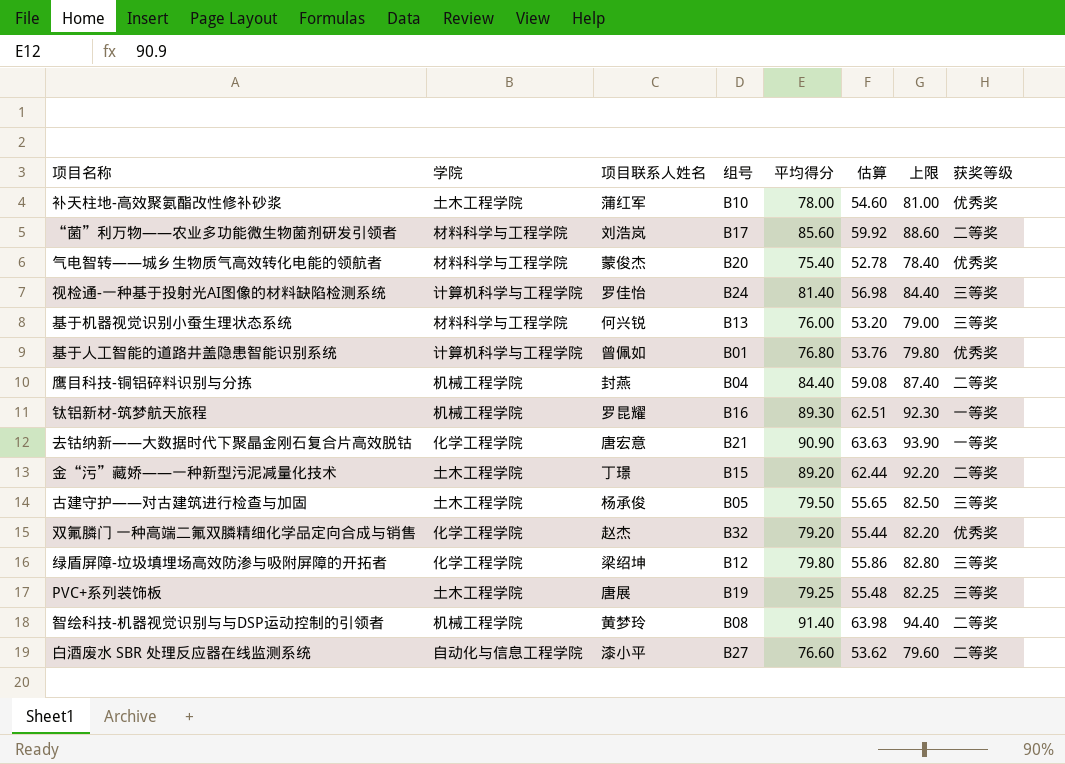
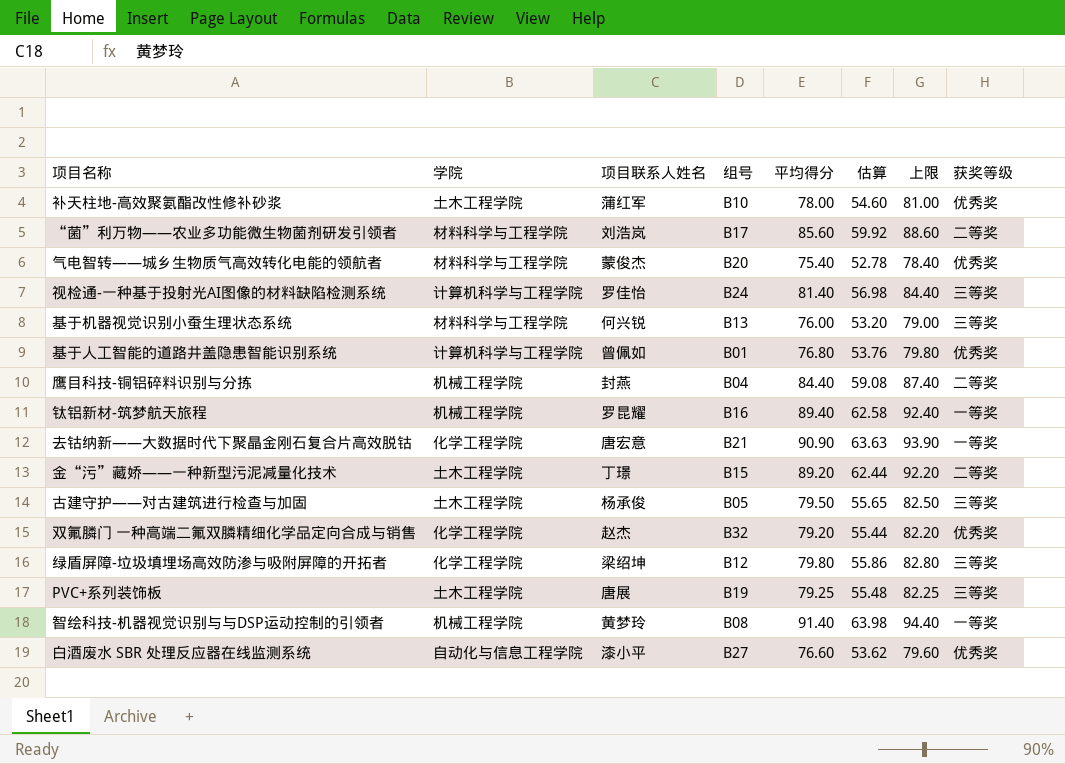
钛铝新材-筑梦航天旅程 | 平均得分: 89.30 -> 89.40
钛铝新材-筑梦航天旅程 | 估算: 62.51 -> 62.58
钛铝新材-筑梦航天旅程 | 上限: 92.30 -> 92.40
智绘科技-机器视觉识别与与DSP运动控制的引领者 | 获奖等级: 二等奖 -> 一等奖
白酒废水 SBR 处理反应器在线监测系统 | 获奖等级: 二等奖 -> 优秀奖

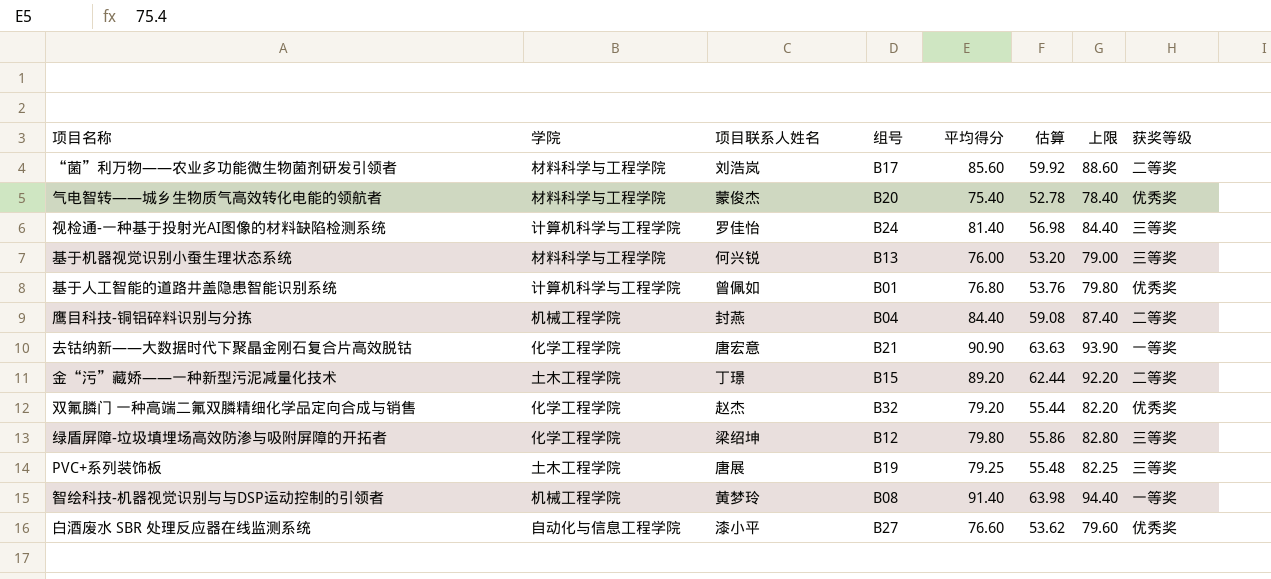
row 补天柱地-高效聚氨酯改性修补砂浆: 土木工程学院 | 蒲红军 | B10 | 78.00 | 54.60 | 81.00 | 优秀奖 -> none
row 钛铝新材-筑梦航天旅程: 机械工程学院 | 罗昆耀 | B16 | 89.40 | 62.58 | 92.40 | 一等奖 -> none
row 古建守护——对古建筑进行检查与加固: 土木工程学院 | 杨承俊 | B05 | 79.50 | 55.65 | 82.50 | 三等奖 -> none

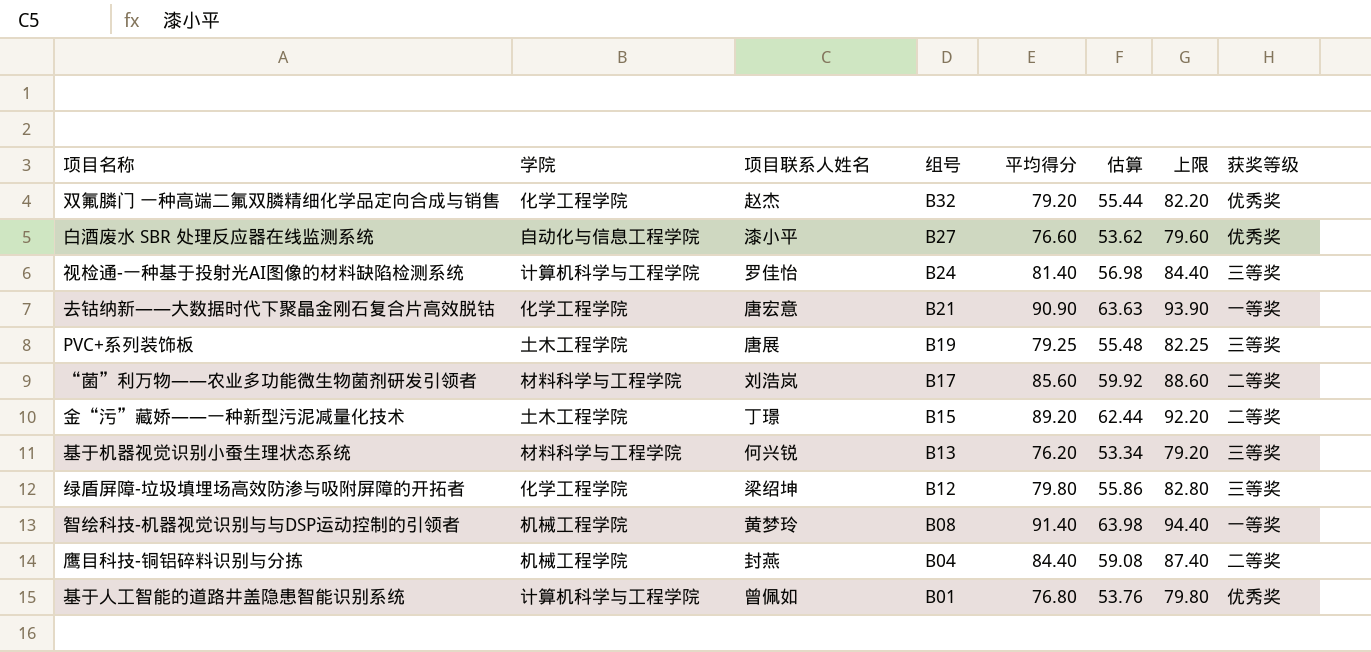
row order: none -> 组号 descending
row 气电智转——城乡生物质气高效转化电能的领航者: 材料科学与工程学院 | 蒙俊杰 | B20 | 75.40 | 52.78 | 78.40 | 优秀奖 -> none
基于机器视觉识别小蚕生理状态系统 | 平均得分: 76.00 -> 76.20
基于机器视觉识别小蚕生理状态系统 | 估算: 53.20 -> 53.34
基于机器视觉识别小蚕生理状态系统 | 上限: 79.00 -> 79.20

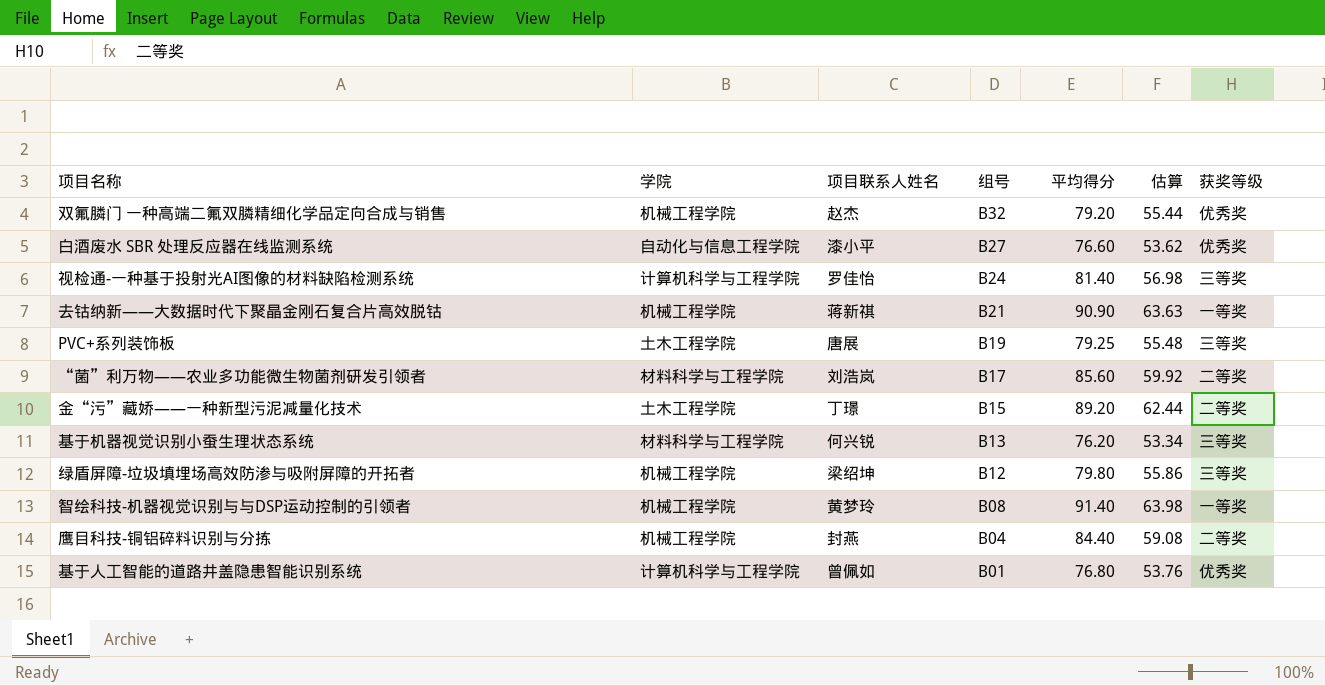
column 上限 | formula: [平均得分] + 3 -> none
双氟膦门 一种高端二氟双膦精细化学品定向合成与销售 | 学院: 化学工程学院 -> 机械工程学院
去钴纳新——大数据时代下聚晶金刚石复合片高效脱钴 | 学院: 化学工程学院 -> 机械工程学院
去钴纳新——大数据时代下聚晶金刚石复合片高效脱钴 | 项目联系人姓名: 唐宏意 -> 蒋新祺
绿盾屏障-垃圾填埋场高效防渗与吸附屏障的开拓者 | 学院: 化学工程学院 -> 机械工程学院

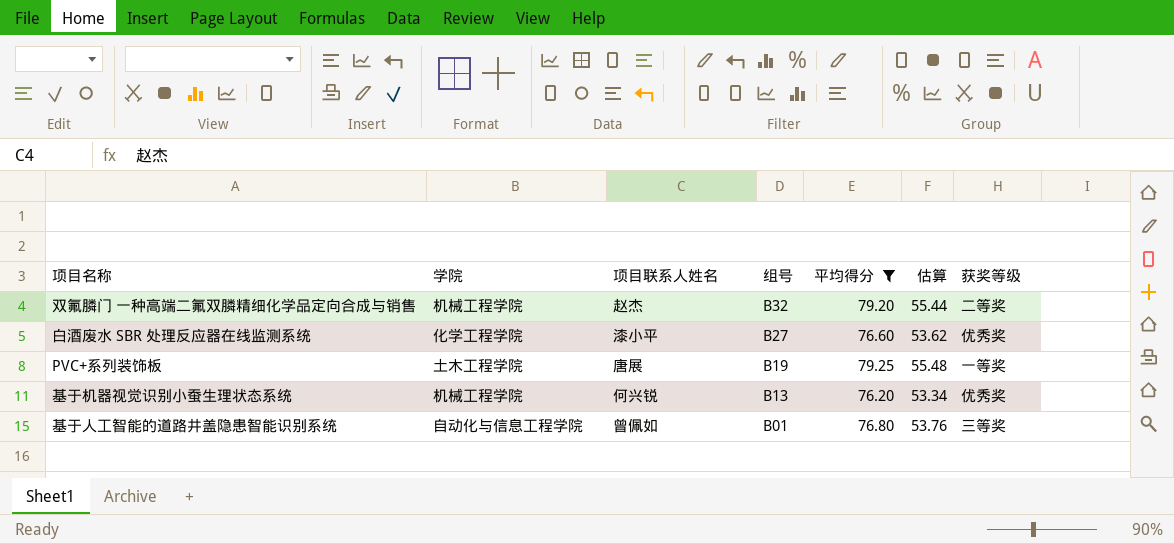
filter: none -> 平均得分 <= 79.25
双氟膦门 一种高端二氟双膦精细化学品定向合成与销售 | 获奖等级: 优秀奖 -> 二等奖
白酒废水 SBR 处理反应器在线监测系统 | 学院: 自动化与信息工程学院 -> 化学工程学院
PVC+系列装饰板 | 获奖等级: 三等奖 -> 一等奖
基于机器视觉识别小蚕生理状态系统 | 学院: 材料科学与工程学院 -> 机械工程学院
基于机器视觉识别小蚕生理状态系统 | 获奖等级: 三等奖 -> 优秀奖
基于人工智能的道路井盖隐患智能识别系统 | 学院: 计算机科学与工程学院 -> 自动化与信息工程学院
基于人工智能的道路井盖隐患智能识别系统 | 获奖等级: 优秀奖 -> 三等奖

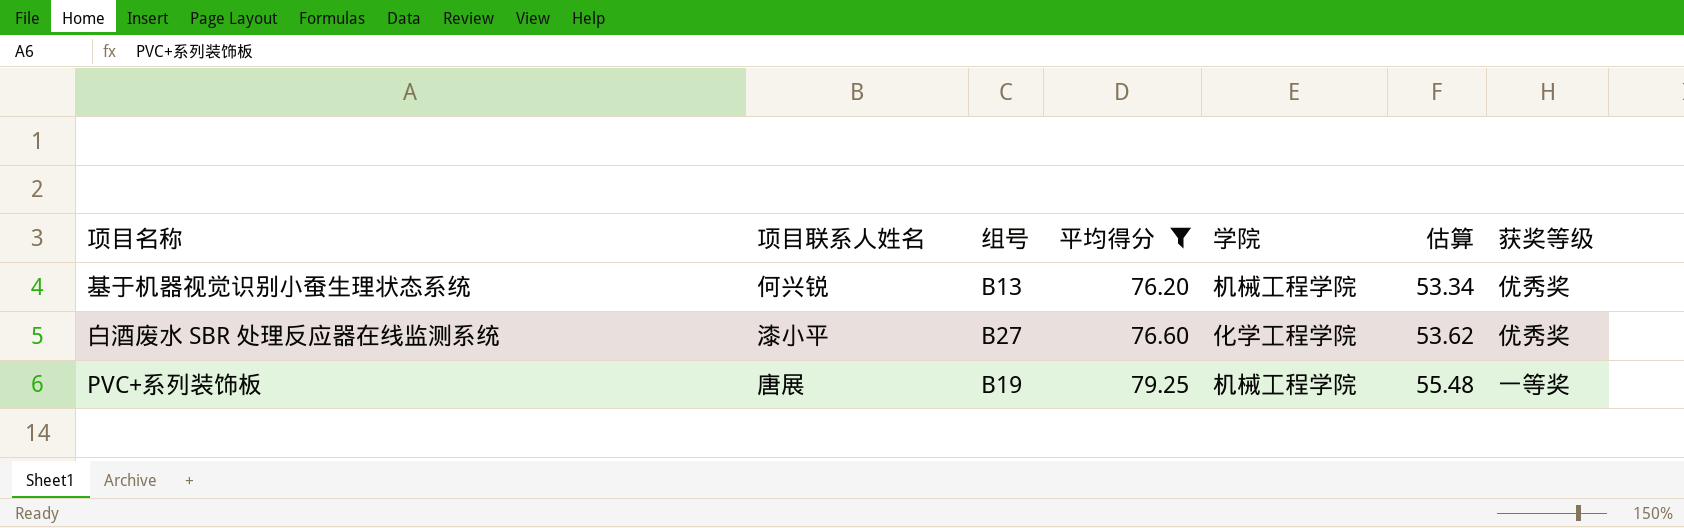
row order: 组号 descending -> 平均得分 ascending
column 学院 | position: 2 -> 5
row 双氟膦门 一种高端二氟双膦精细化学品定向合成与销售: 机械工程学院 | 赵杰 | B32 | 79.20 | 55.44 | 二等奖 -> none
row 基于人工智能的道路井盖隐患智能识别系统: 自动化与信息工程学院 | 曾佩如 | B01 | 76.80 | 53.76 | 三等奖 -> none
PVC+系列装饰板 | 学院: 土木工程学院 -> 机械工程学院

